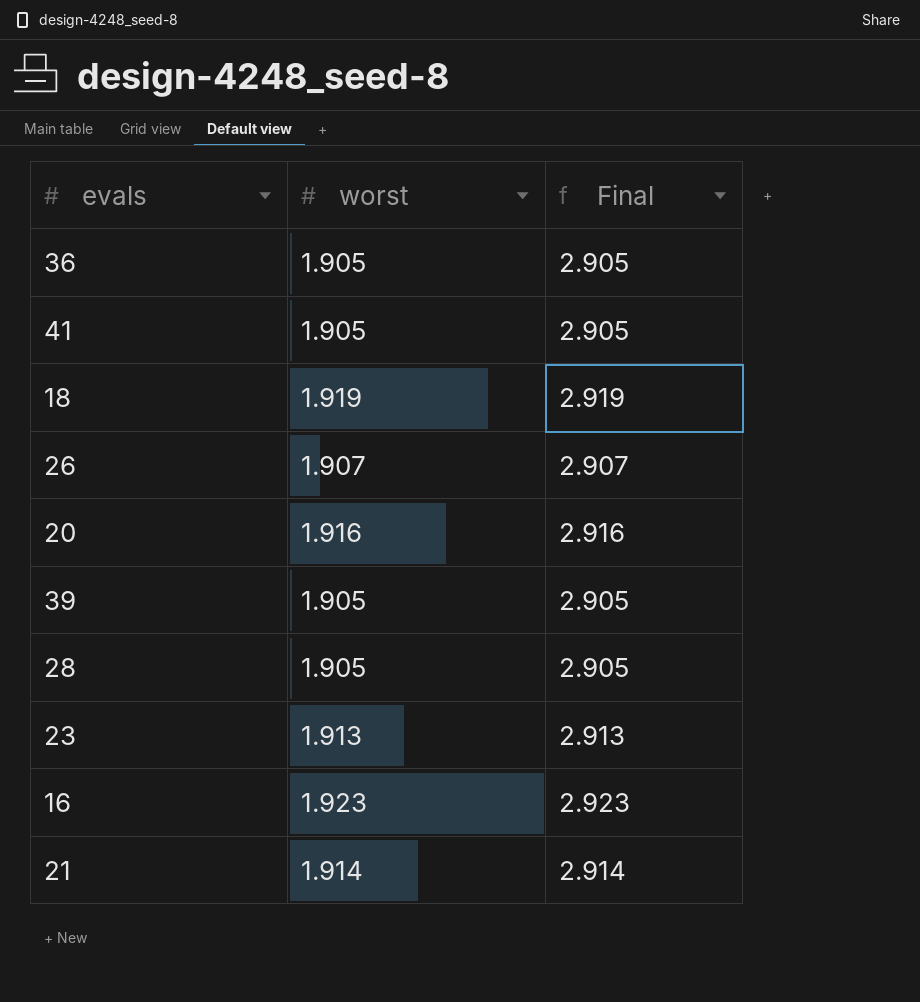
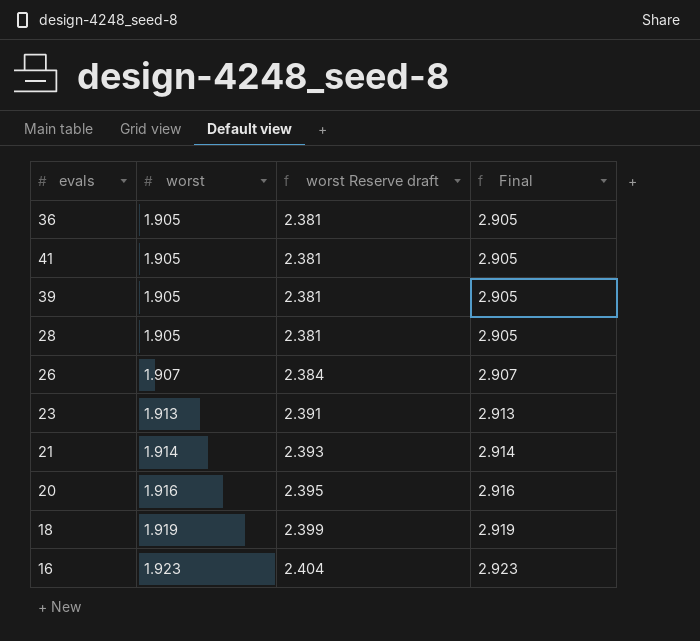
row order: none -> worst ascending
column worst Reserve draft | formula: none -> [worst] * 1.25

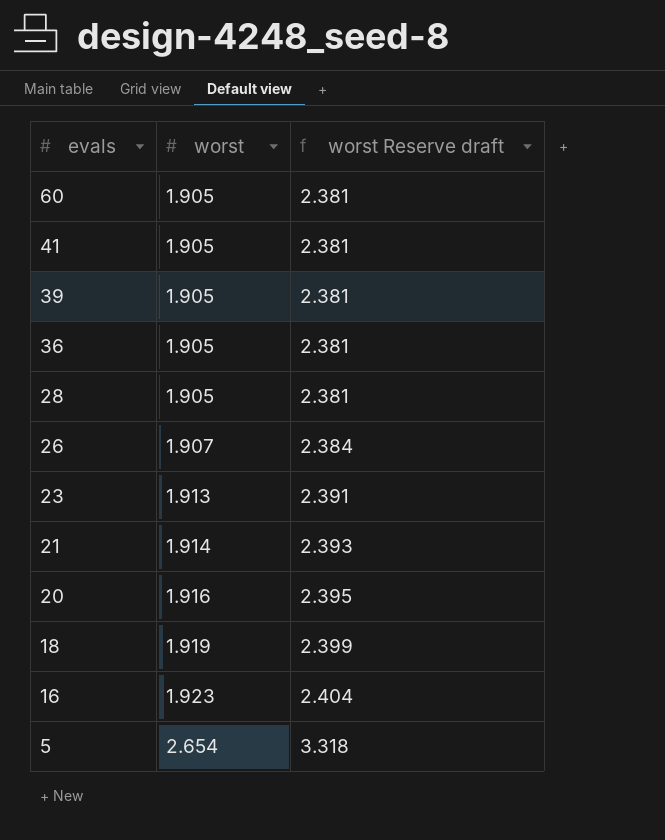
row order: worst ascending -> evals descending
column Final | formula: [worst] + 1 -> none
row 60: none -> 1.905 | 2.381
row 5: none -> 2.654 | 3.318

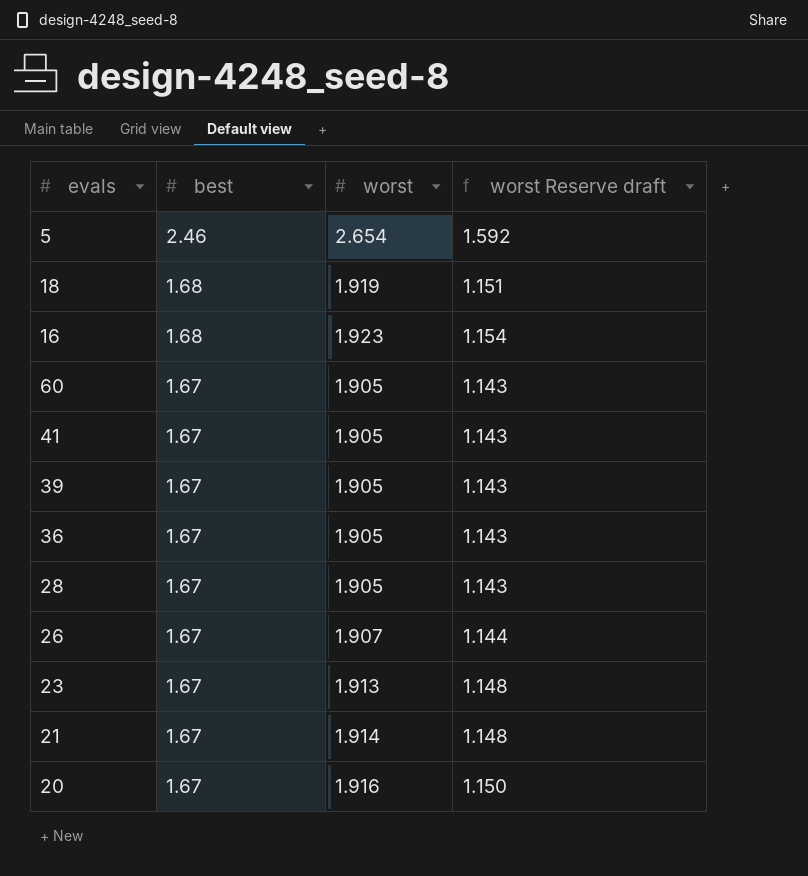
row order: evals descending -> best descending
column best | position: none -> 2
column worst Reserve draft | formula: [worst] * 1.25 -> [worst] * 0.6

